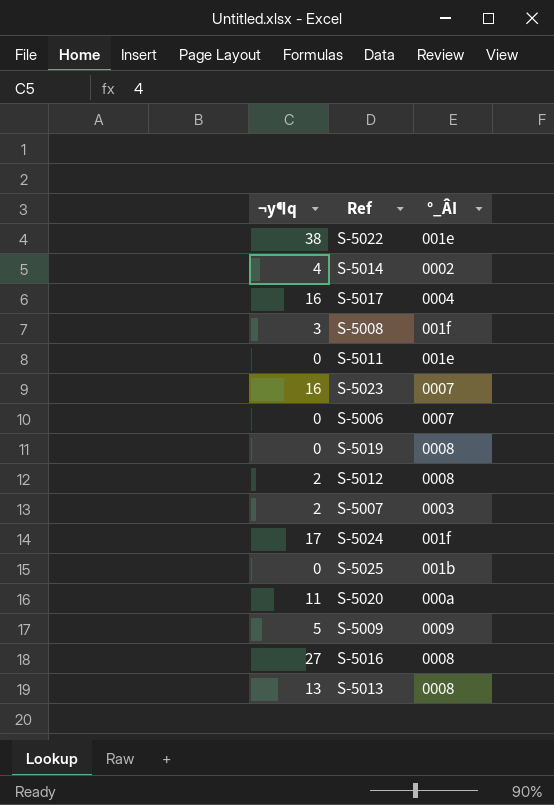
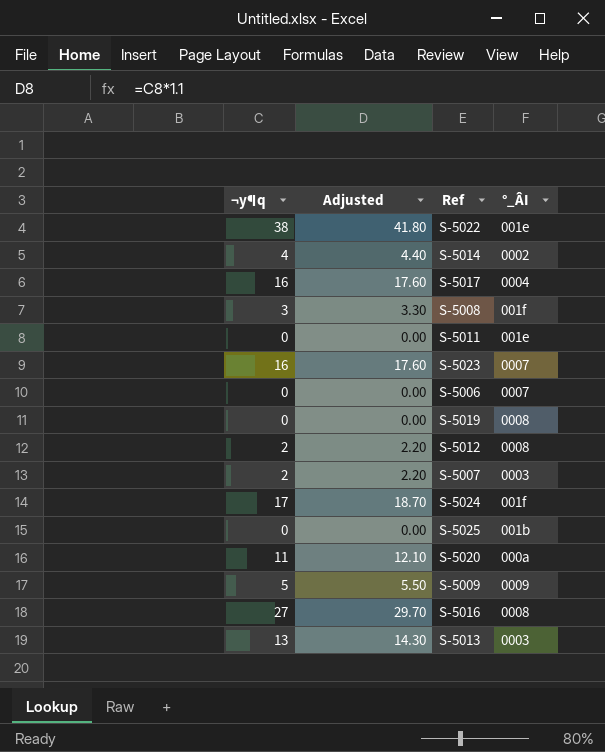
column Adjusted | formula: none -> [¬y¶q] * 1.1
S-5013 | °_ÂI: 0008 -> 0003

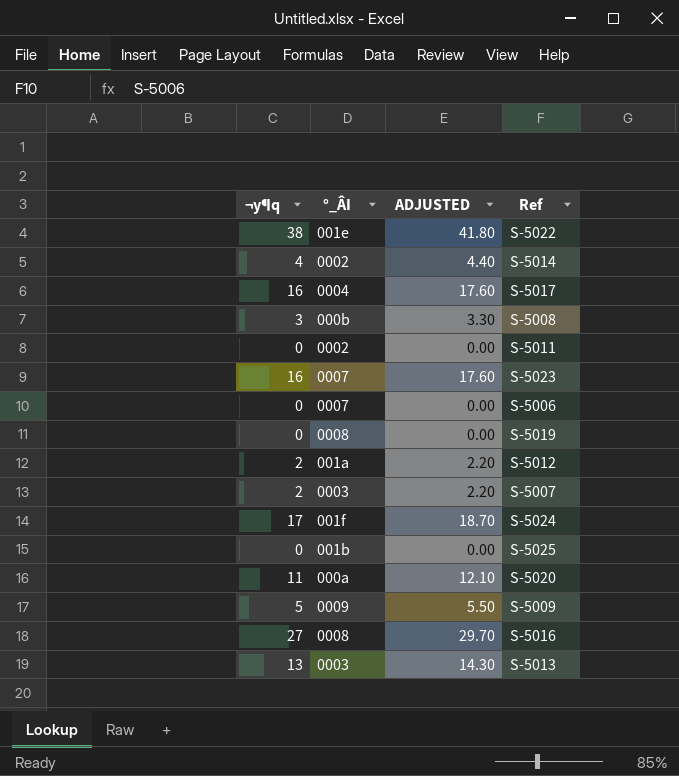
column °_ÂI | position: 4 -> 2
column name: Adjusted -> ADJUSTED
S-5008 | °_ÂI: 001f -> 000b
S-5011 | °_ÂI: 001e -> 0002
S-5012 | °_ÂI: 0008 -> 001a

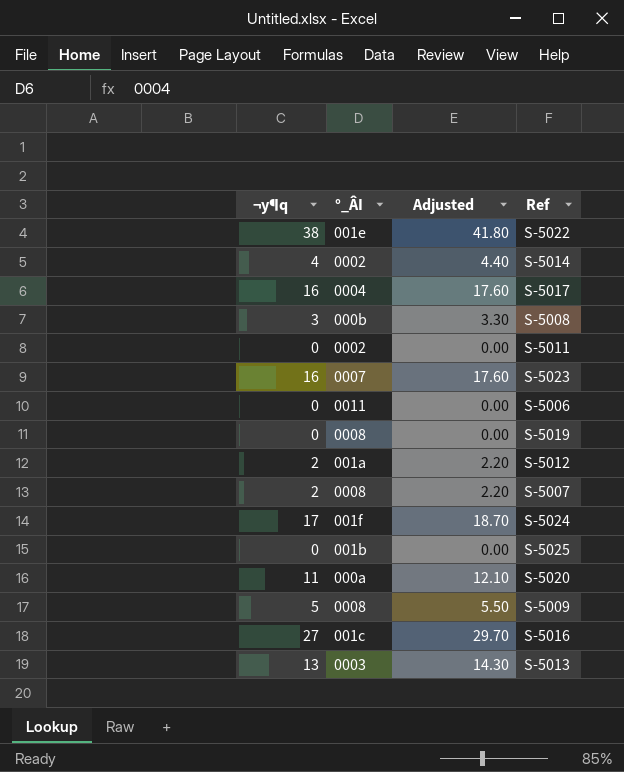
column name: ADJUSTED -> Adjusted
S-5006 | °_ÂI: 0007 -> 0011
S-5007 | °_ÂI: 0003 -> 0008
S-5009 | °_ÂI: 0009 -> 0008
S-5016 | °_ÂI: 0008 -> 001c

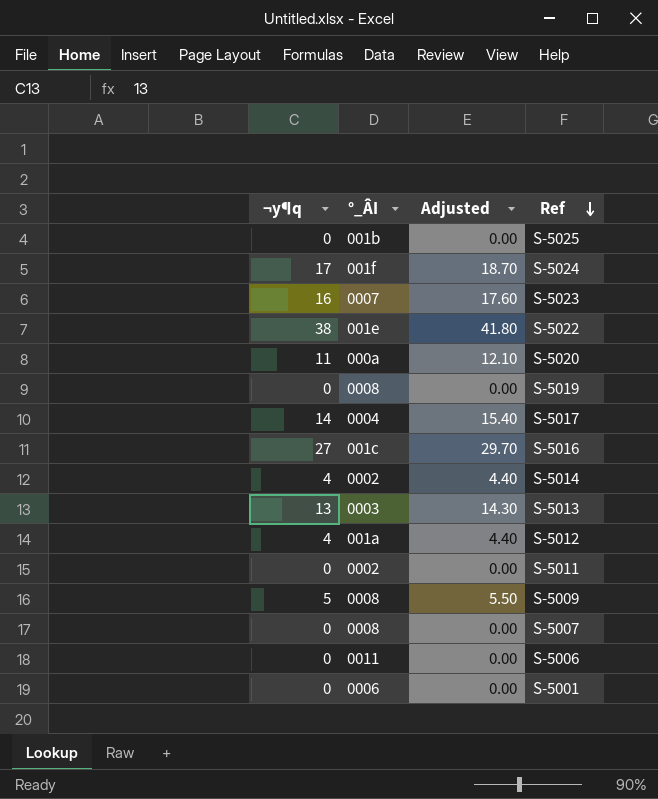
row order: none -> Ref descending
row S-5008: 3 | 000b | 3.30 -> none
S-5017 | ¬y¶q: 16 -> 14
S-5017 | Adjusted: 17.60 -> 15.40
S-5012 | ¬y¶q: 2 -> 4
S-5012 | Adjusted: 2.20 -> 4.40
S-5007 | ¬y¶q: 2 -> 0
S-5007 | Adjusted: 2.20 -> 0.00
row S-5001: none -> 0 | 0006 | 0.00

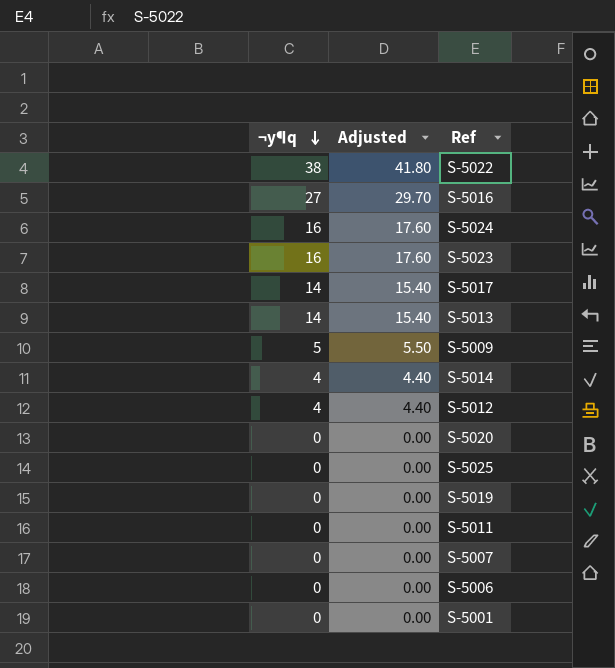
row order: Ref descending -> ¬y¶q descending
column °_ÂI | position: 2 -> none
S-5024 | ¬y¶q: 17 -> 16
S-5024 | Adjusted: 18.70 -> 17.60
S-5013 | ¬y¶q: 13 -> 14
S-5013 | Adjusted: 14.30 -> 15.40
S-5020 | ¬y¶q: 11 -> 0
S-5020 | Adjusted: 12.10 -> 0.00

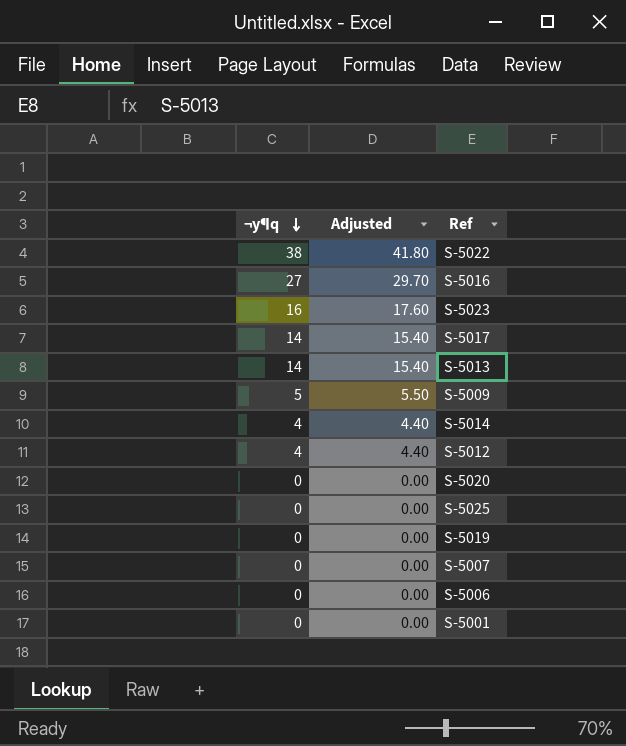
row S-5024: 16 | 17.60 -> none
row S-5011: 0 | 0.00 -> none

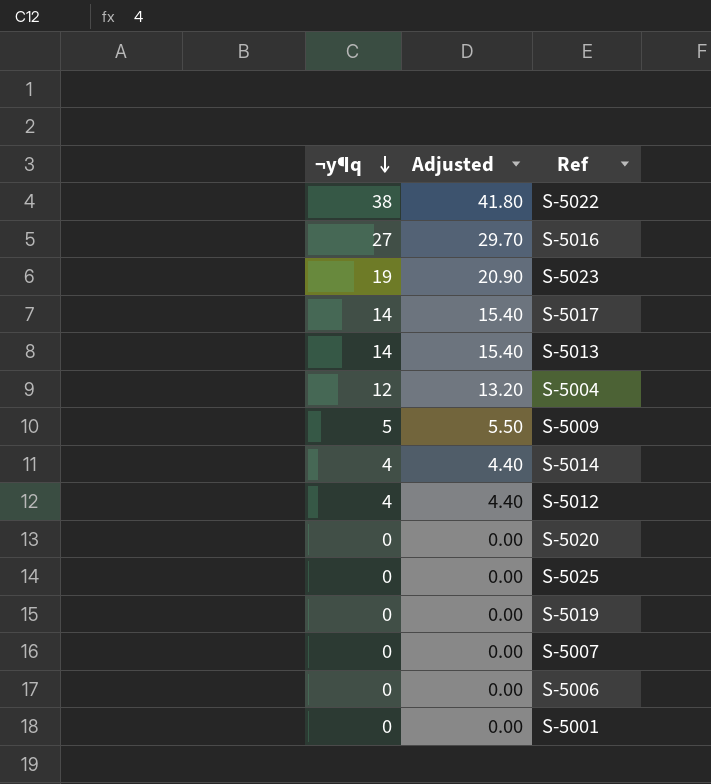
S-5023 | ¬y¶q: 16 -> 19
S-5023 | Adjusted: 17.60 -> 20.90
row S-5004: none -> 12 | 13.20

